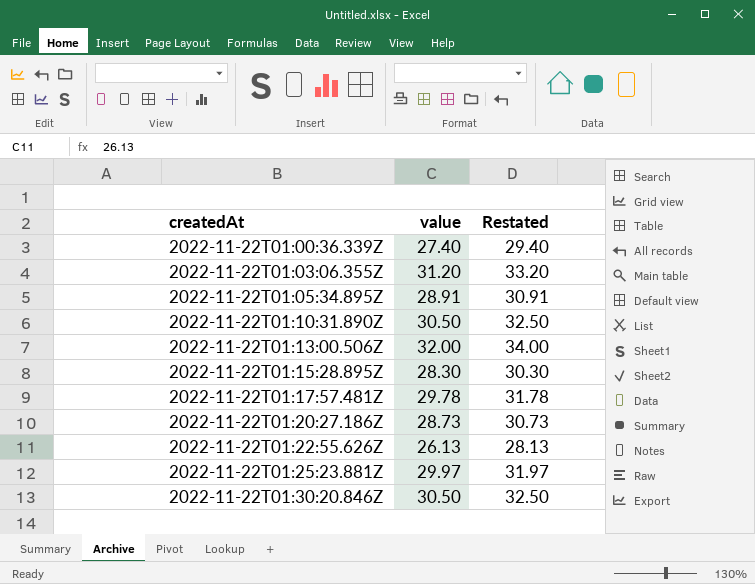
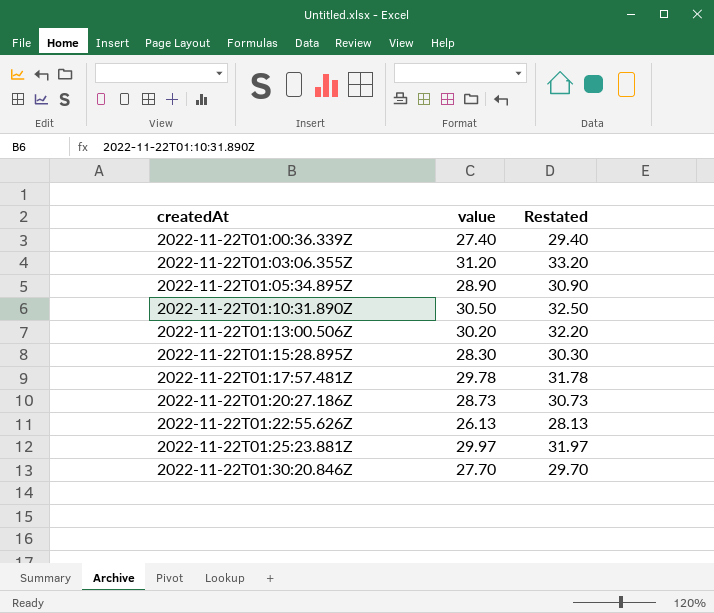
2022-11-22T01:05:34.895Z | value: 28.91 -> 28.90
2022-11-22T01:05:34.895Z | Restated: 30.91 -> 30.90
2022-11-22T01:13:00.506Z | value: 32.00 -> 30.20
2022-11-22T01:13:00.506Z | Restated: 34.00 -> 32.20
2022-11-22T01:30:20.846Z | value: 30.50 -> 27.70
2022-11-22T01:30:20.846Z | Restated: 32.50 -> 29.70

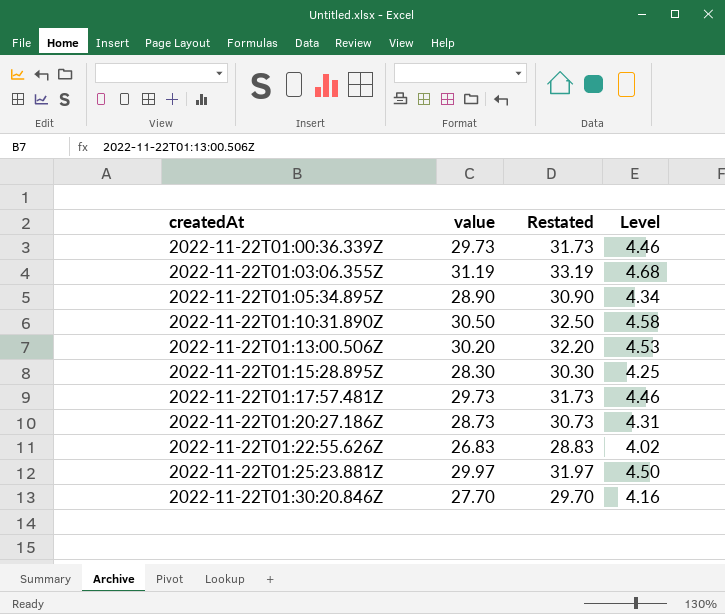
column Level | formula: none -> [value] * 0.15
2022-11-22T01:00:36.339Z | value: 27.40 -> 29.73
2022-11-22T01:00:36.339Z | Restated: 29.40 -> 31.73
2022-11-22T01:03:06.355Z | value: 31.20 -> 31.19
2022-11-22T01:03:06.355Z | Restated: 33.20 -> 33.19
2022-11-22T01:17:57.481Z | value: 29.78 -> 29.73
2022-11-22T01:17:57.481Z | Restated: 31.78 -> 31.73
2022-11-22T01:22:55.626Z | value: 26.13 -> 26.83
2022-11-22T01:22:55.626Z | Restated: 28.13 -> 28.83

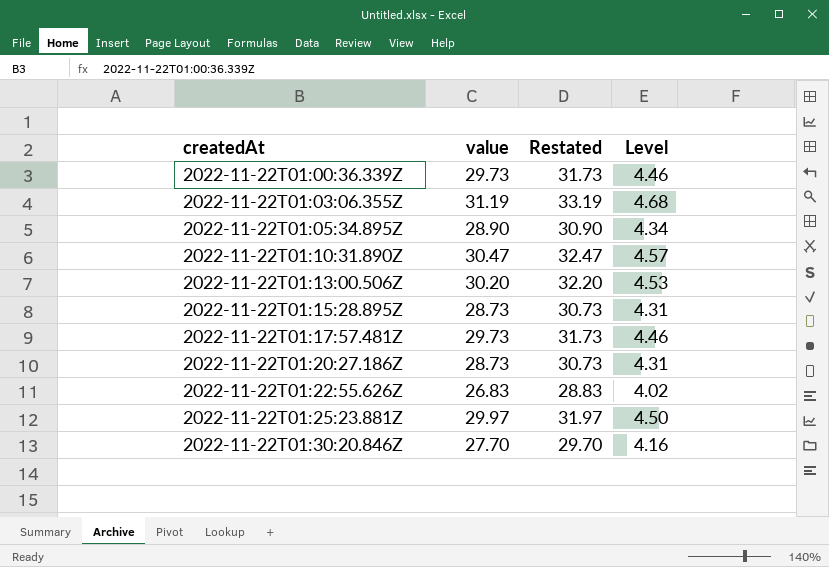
2022-11-22T01:10:31.890Z | value: 30.50 -> 30.47
2022-11-22T01:10:31.890Z | Restated: 32.50 -> 32.47
2022-11-22T01:10:31.890Z | Level: 4.58 -> 4.57
2022-11-22T01:15:28.895Z | value: 28.30 -> 28.73
2022-11-22T01:15:28.895Z | Restated: 30.30 -> 30.73
2022-11-22T01:15:28.895Z | Level: 4.25 -> 4.31

